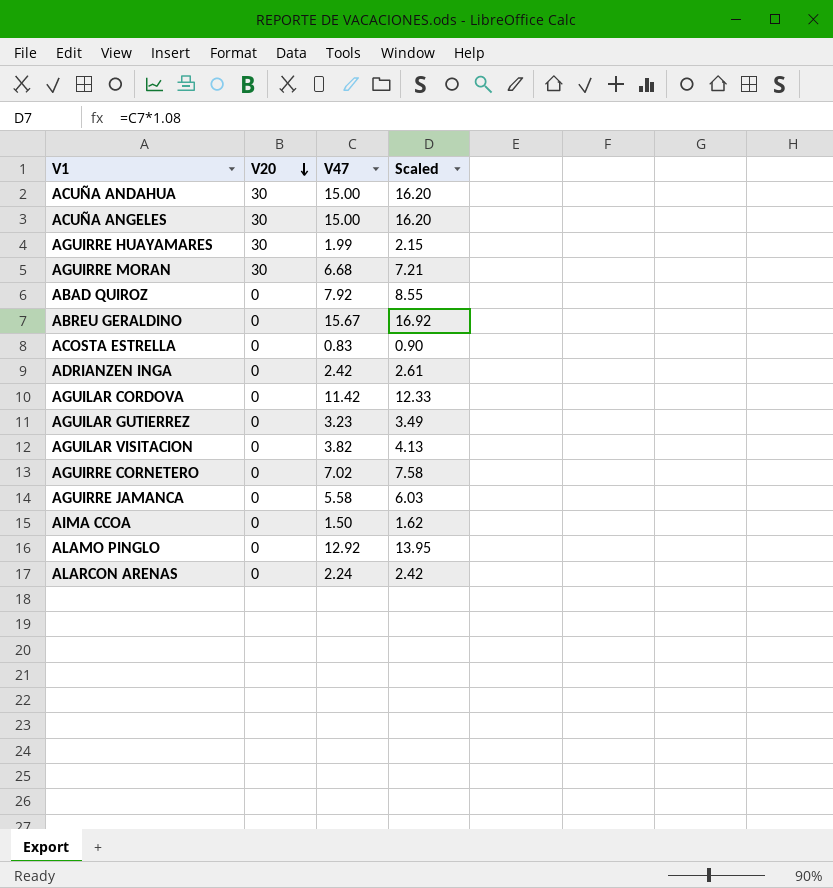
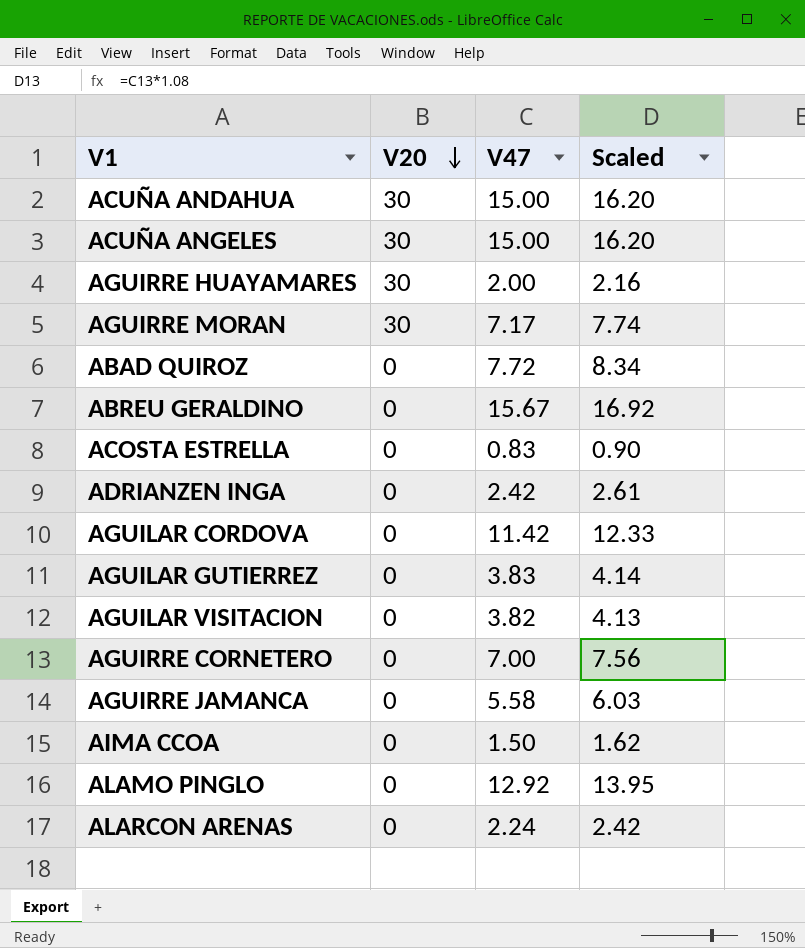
AGUIRRE HUAYAMARES | V47: 1.99 -> 2.00
AGUIRRE HUAYAMARES | Scaled: 2.15 -> 2.16
AGUIRRE MORAN | V47: 6.68 -> 7.17
AGUIRRE MORAN | Scaled: 7.21 -> 7.74
ABAD QUIROZ | V47: 7.92 -> 7.72
ABAD QUIROZ | Scaled: 8.55 -> 8.34
AGUILAR GUTIERREZ | V47: 3.23 -> 3.83
AGUILAR GUTIERREZ | Scaled: 3.49 -> 4.14
AGUIRRE CORNETERO | V47: 7.02 -> 7.00
AGUIRRE CORNETERO | Scaled: 7.58 -> 7.56

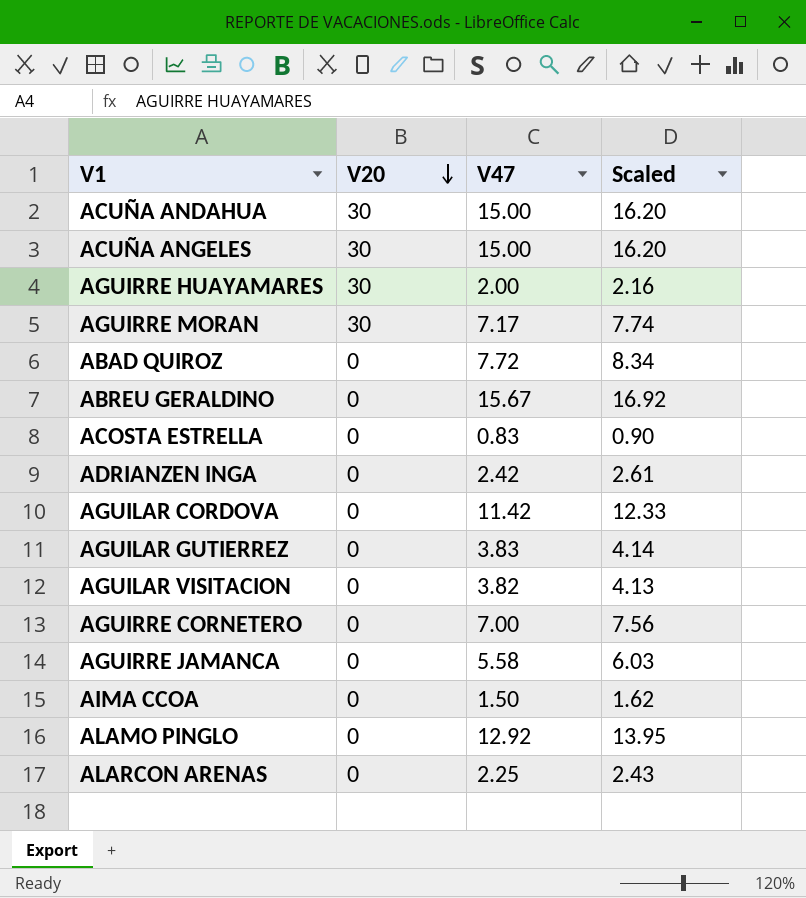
ALARCON ARENAS | V47: 2.24 -> 2.25
ALARCON ARENAS | Scaled: 2.42 -> 2.43

